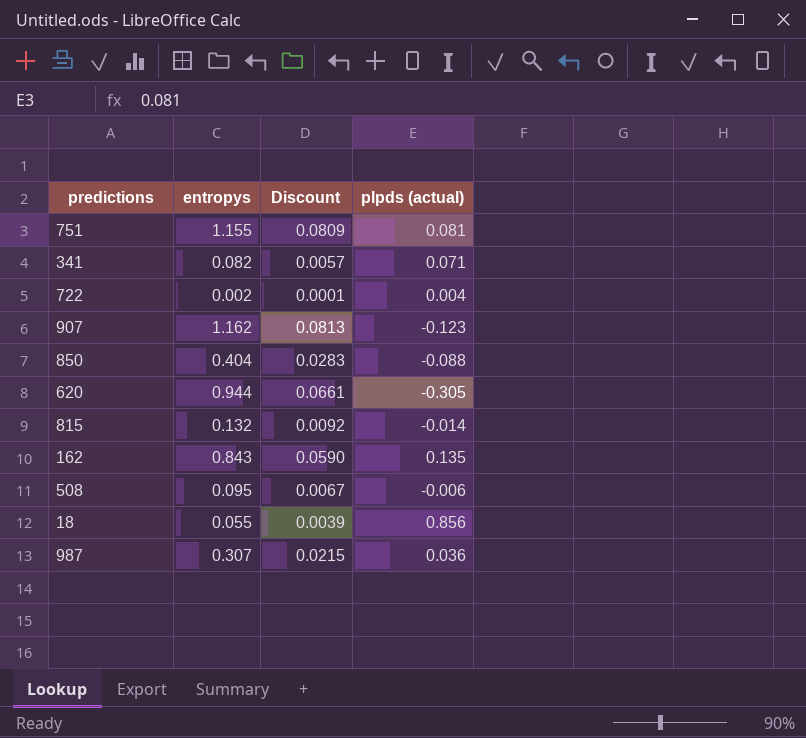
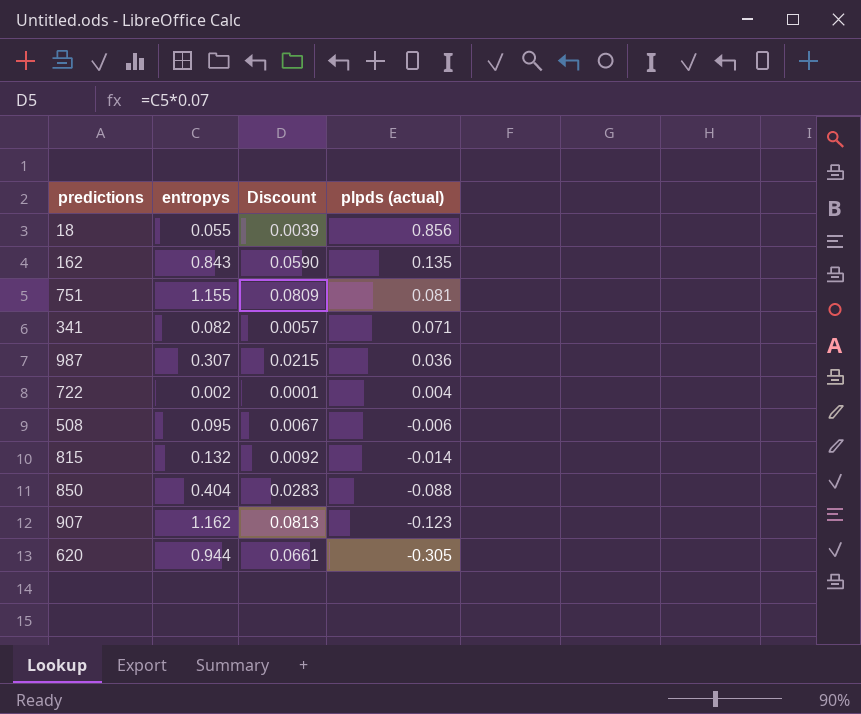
row order: none -> plpds (actual) descending

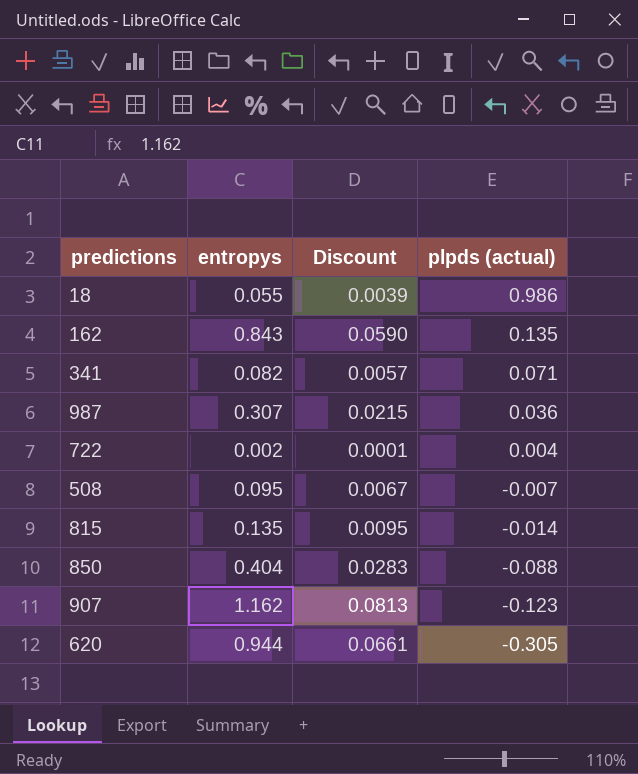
row 751: 1.155 | 0.0809 | 0.081 -> none
18 | plpds (actual): 0.856 -> 0.986
508 | plpds (actual): -0.006 -> -0.007
815 | entropys: 0.132 -> 0.135
815 | Discount: 0.0092 -> 0.0095

